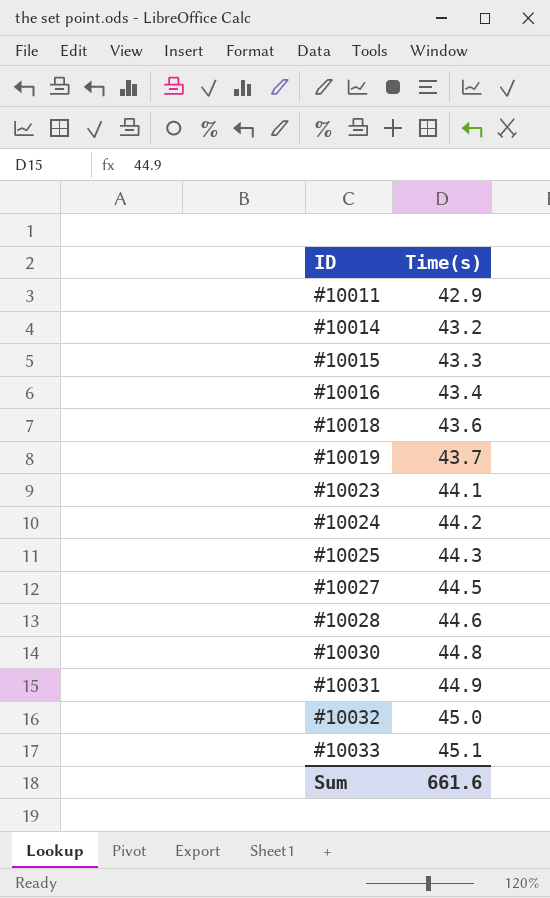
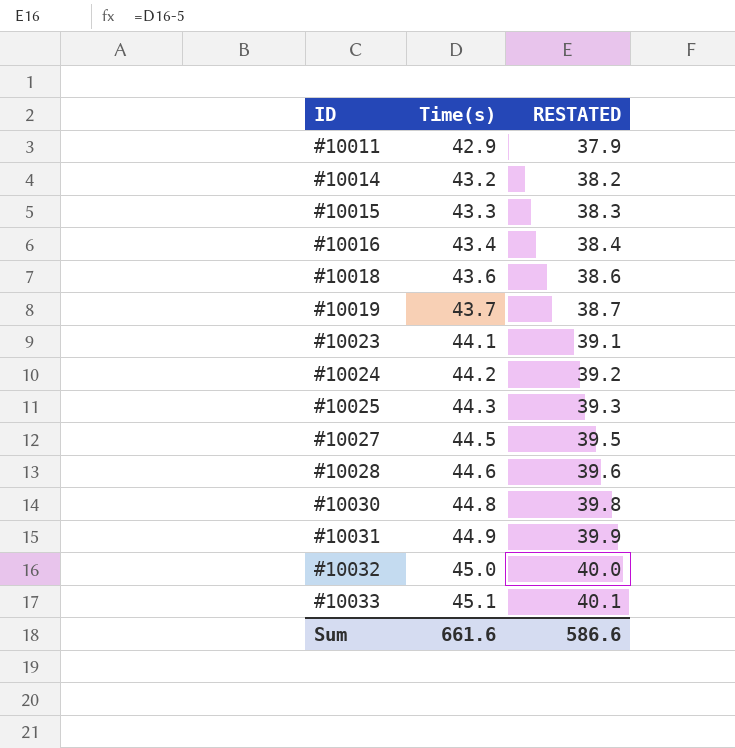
column RESTATED | formula: none -> [Time(s)] - 5

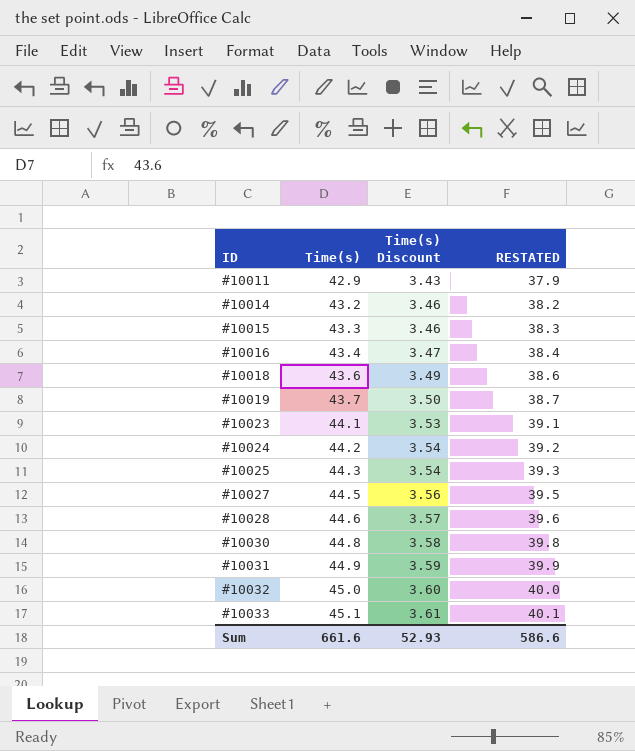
column Time(s) Discount | formula: none -> [Time(s)] * 0.08

